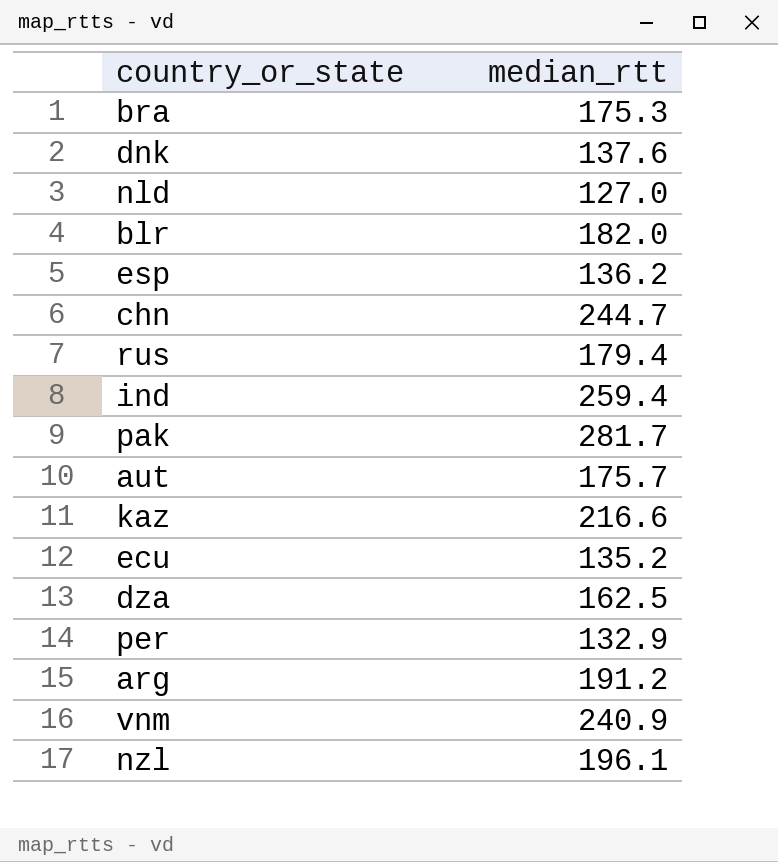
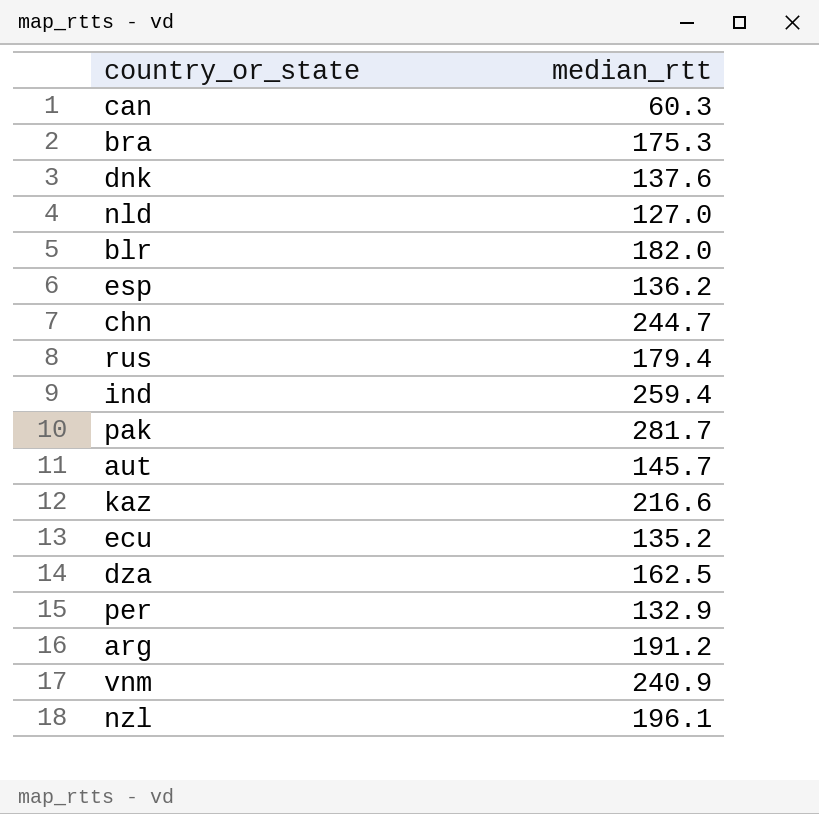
row can: none -> 60.3
aut | median_rtt: 175.7 -> 145.7

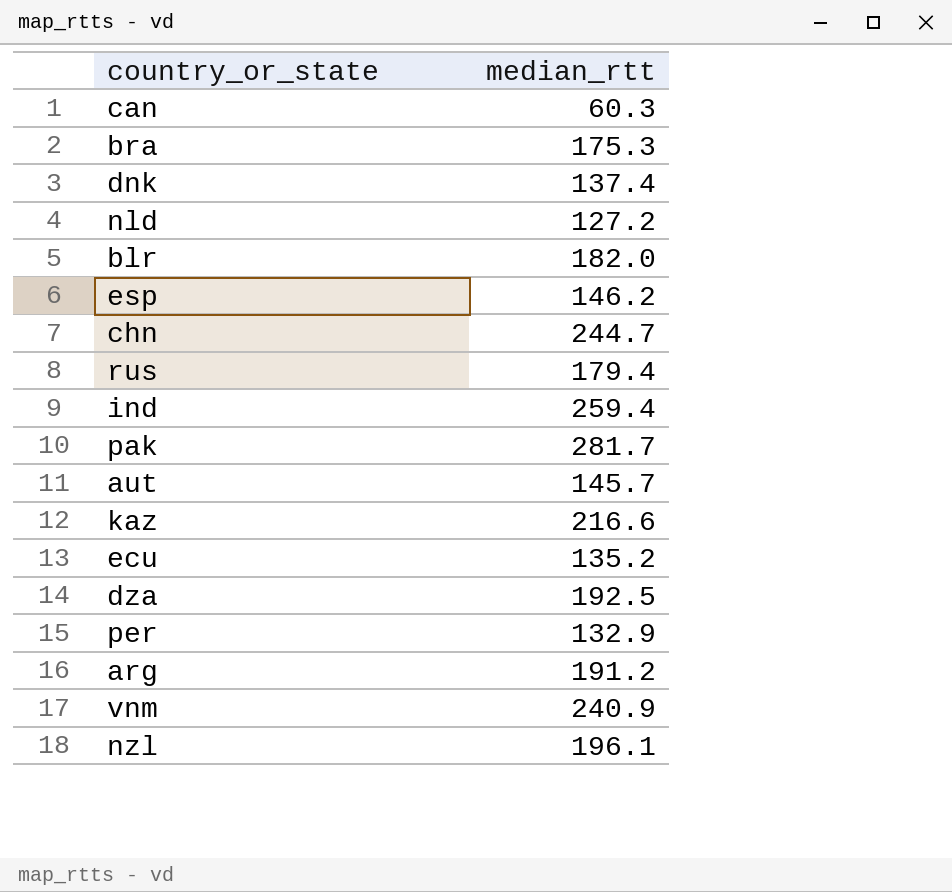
dnk | median_rtt: 137.6 -> 137.4
nld | median_rtt: 127.0 -> 127.2
esp | median_rtt: 136.2 -> 146.2
dza | median_rtt: 162.5 -> 192.5

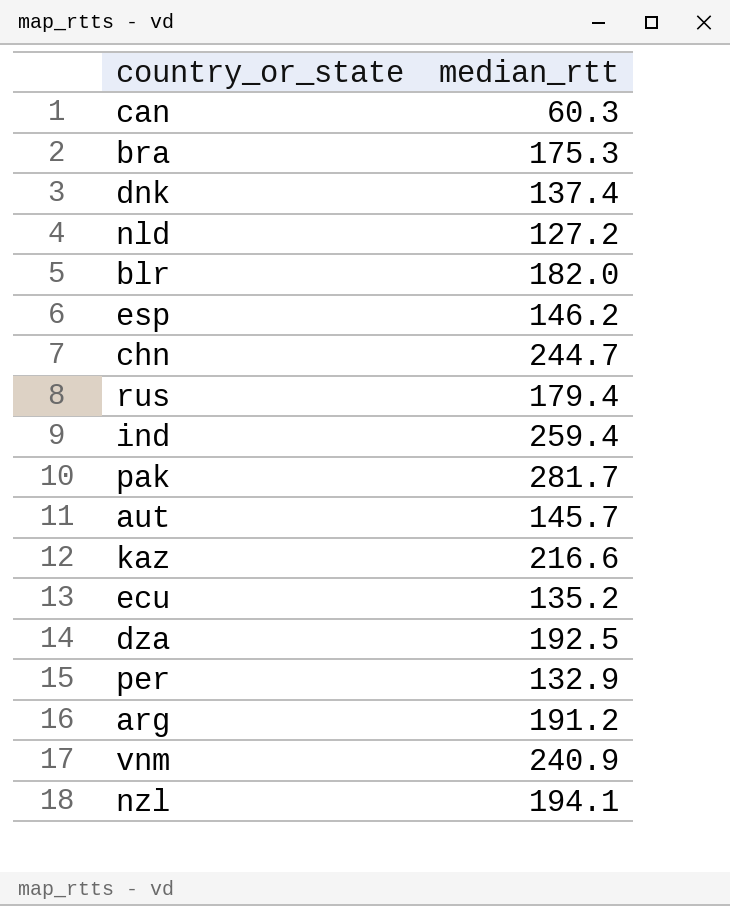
nzl | median_rtt: 196.1 -> 194.1

